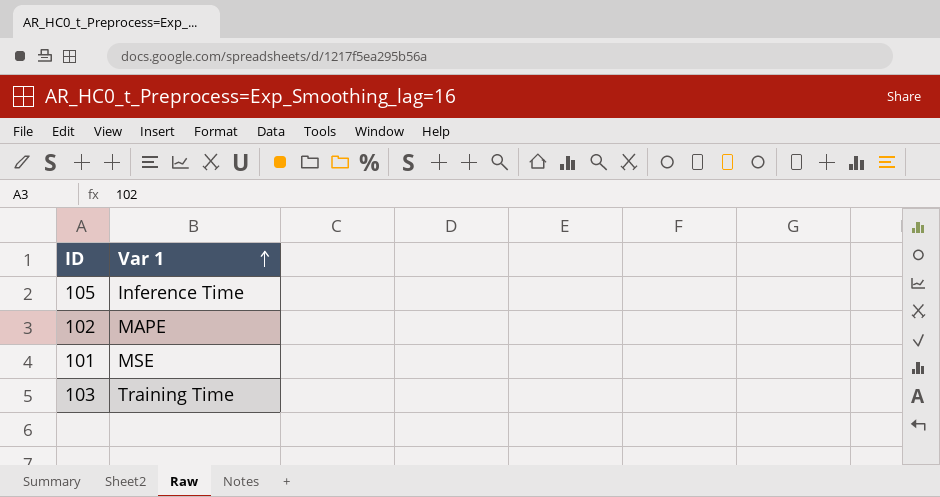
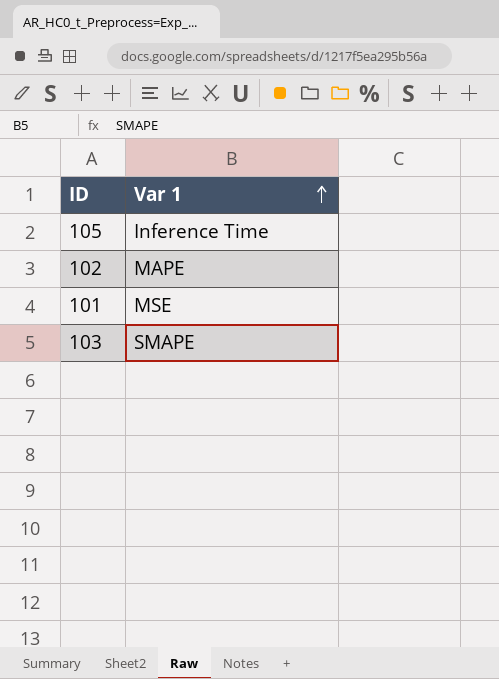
103 | Var 1: Training Time -> SMAPE

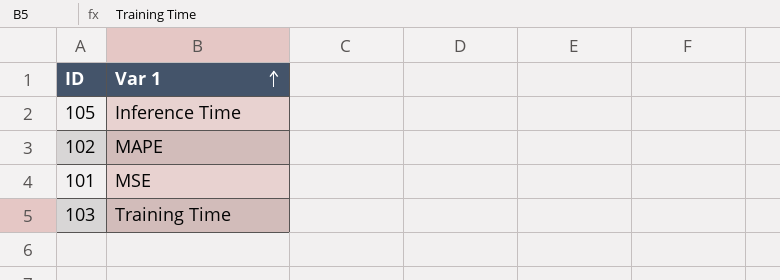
103 | Var 1: SMAPE -> Training Time

